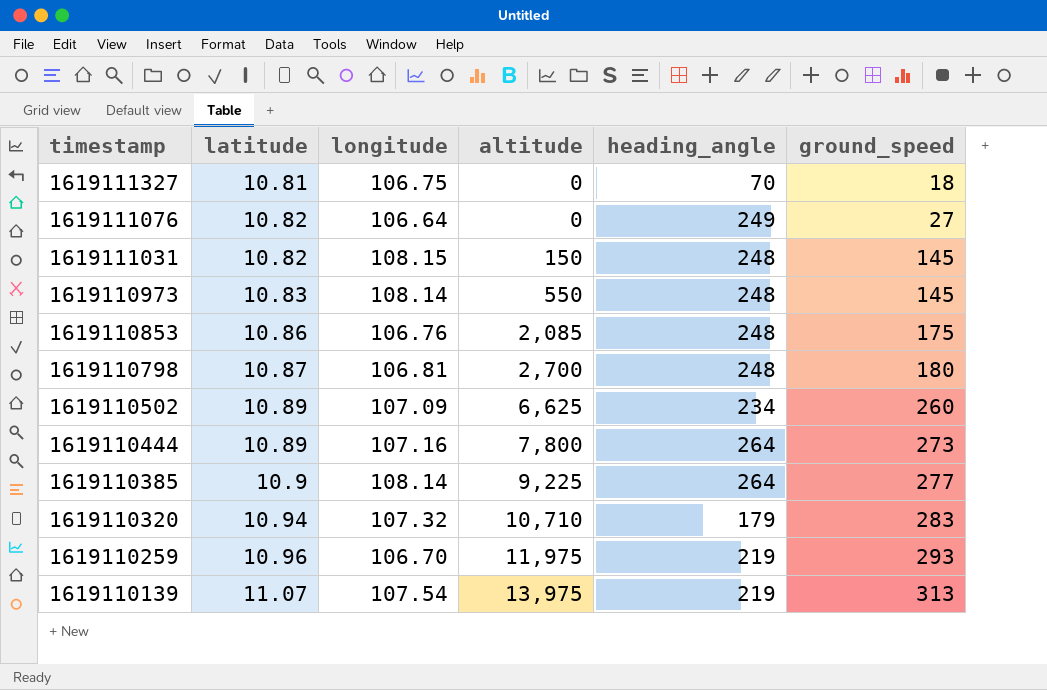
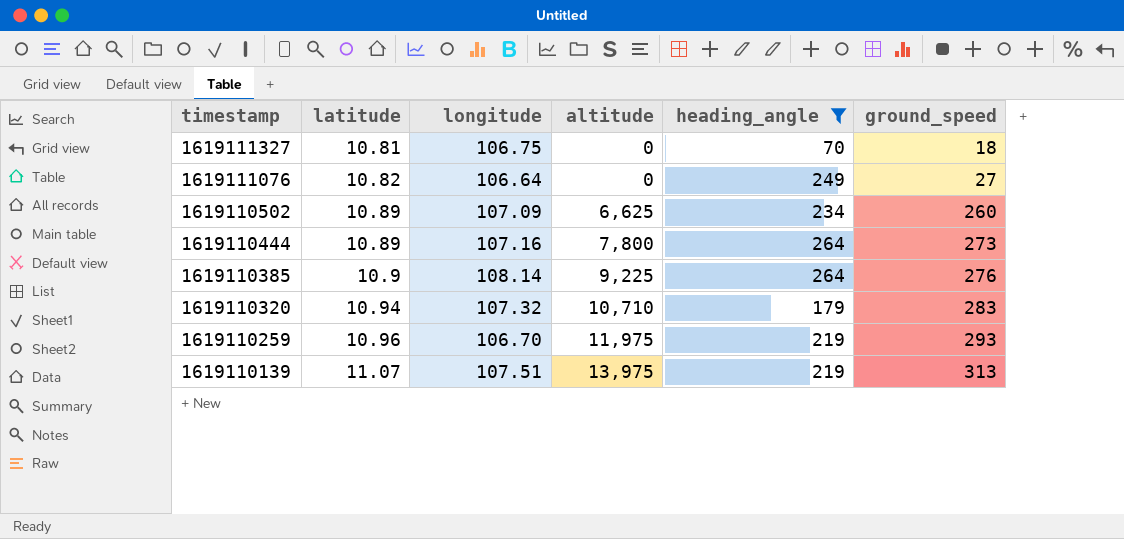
filter: none -> heading_angle != 248
1619110385 | ground_speed: 277 -> 276
1619110139 | longitude: 107.54 -> 107.51

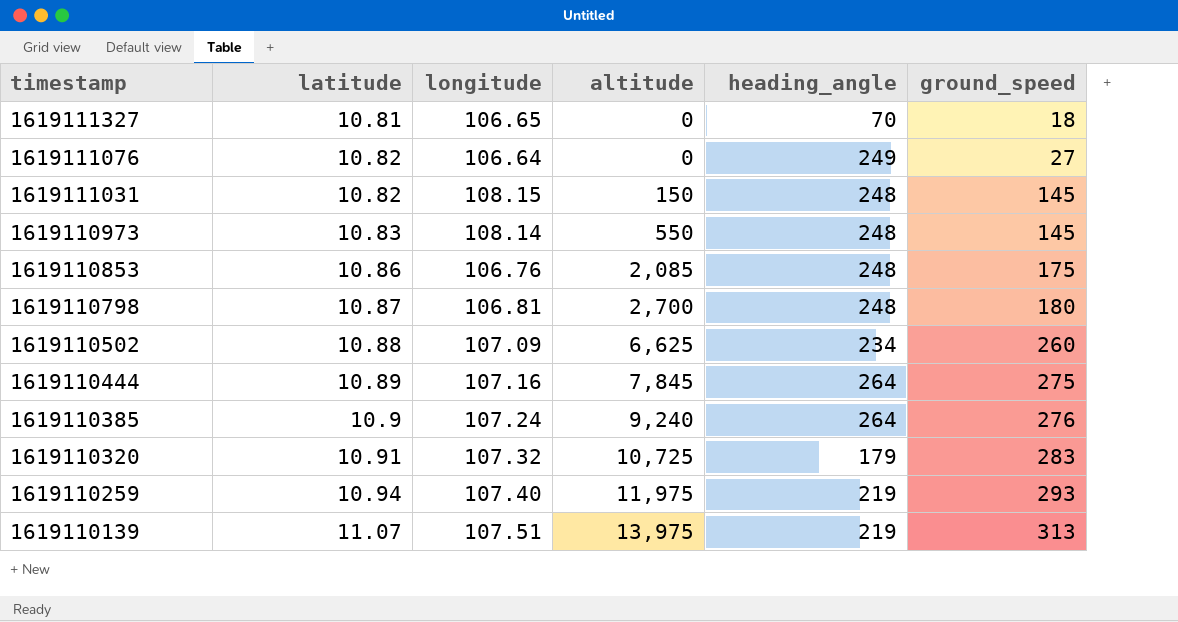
filter: heading_angle != 248 -> none
1619111327 | longitude: 106.75 -> 106.65
1619110502 | latitude: 10.89 -> 10.88
1619110444 | altitude: 7,800 -> 7,845
1619110444 | ground_speed: 273 -> 275
1619110385 | longitude: 108.14 -> 107.24
1619110385 | altitude: 9,225 -> 9,240
1619110320 | latitude: 10.94 -> 10.91
1619110320 | altitude: 10,710 -> 10,725
1619110259 | latitude: 10.96 -> 10.94
1619110259 | longitude: 106.70 -> 107.40

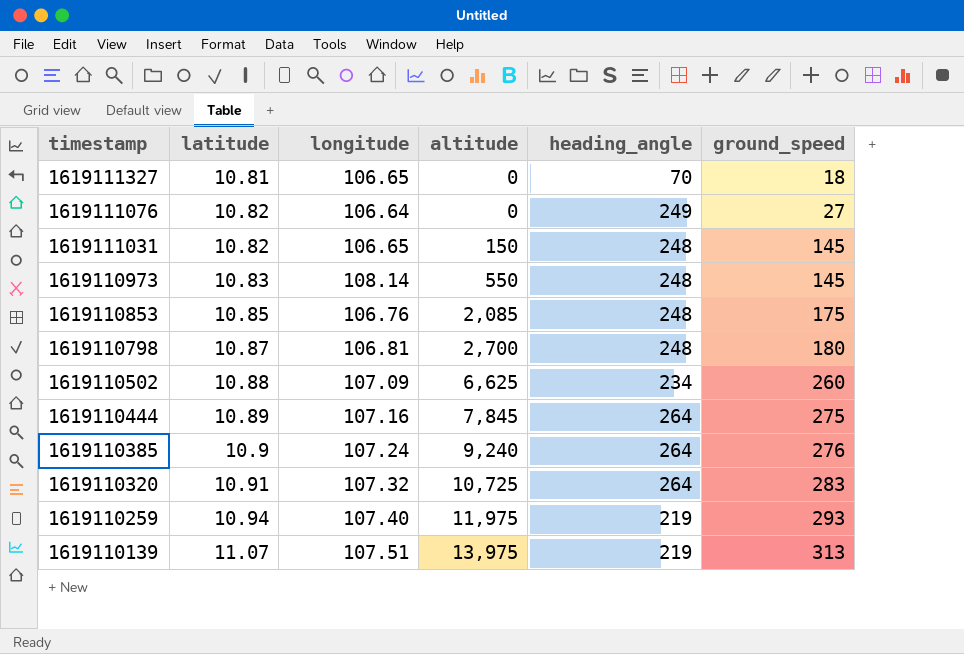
1619111031 | longitude: 108.15 -> 106.65
1619110853 | latitude: 10.86 -> 10.85
1619110320 | heading_angle: 179 -> 264

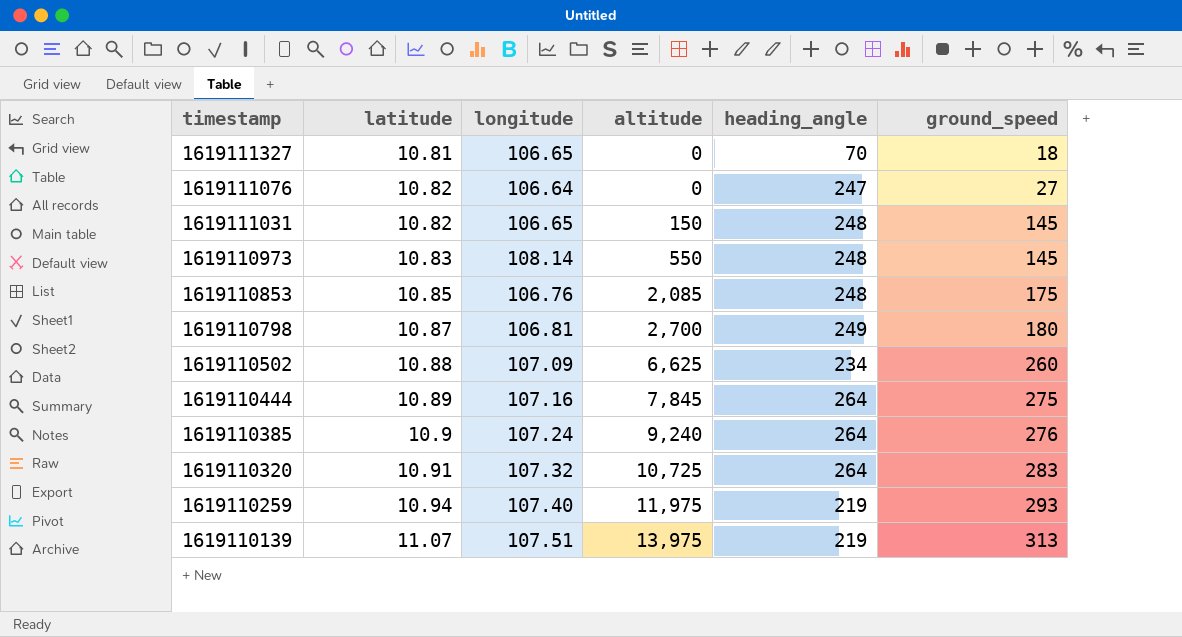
1619111076 | heading_angle: 249 -> 247
1619110798 | heading_angle: 248 -> 249

